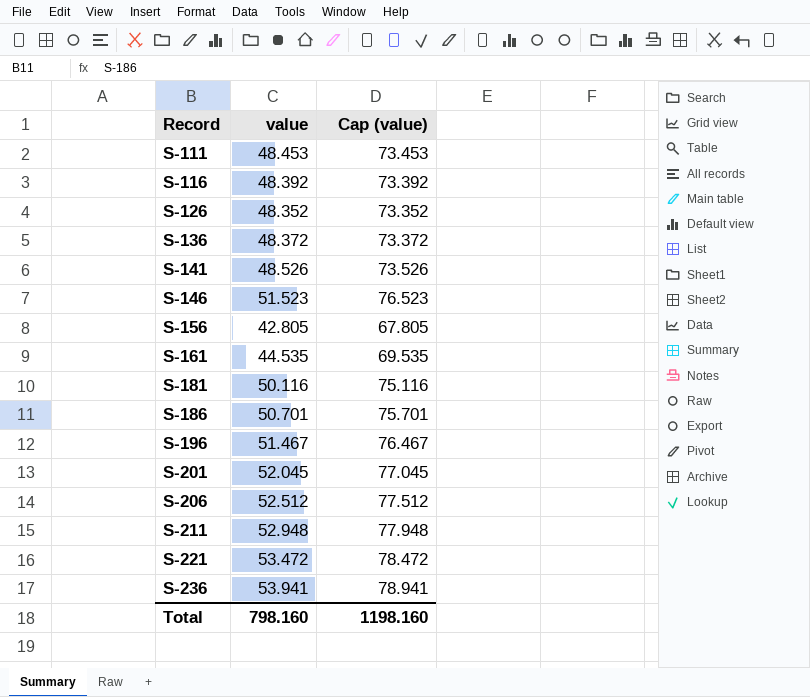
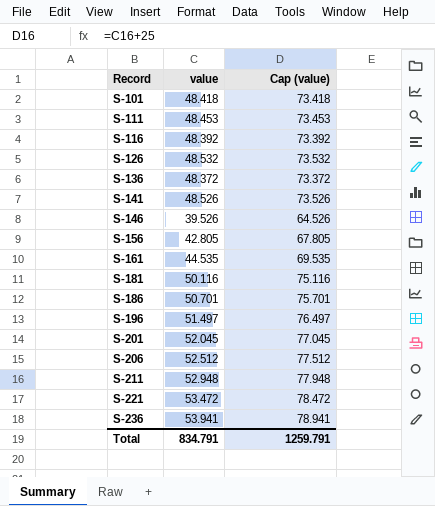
row S-101: none -> 48.418 | 73.418
S-126 | value: 48.352 -> 48.532
S-126 | Cap (value): 73.352 -> 73.532
S-146 | value: 51.523 -> 39.526
S-146 | Cap (value): 76.523 -> 64.526
S-196 | value: 51.467 -> 51.497
S-196 | Cap (value): 76.467 -> 76.497
Total | value: 798.160 -> 834.791
Total | Cap (value): 1198.160 -> 1259.791

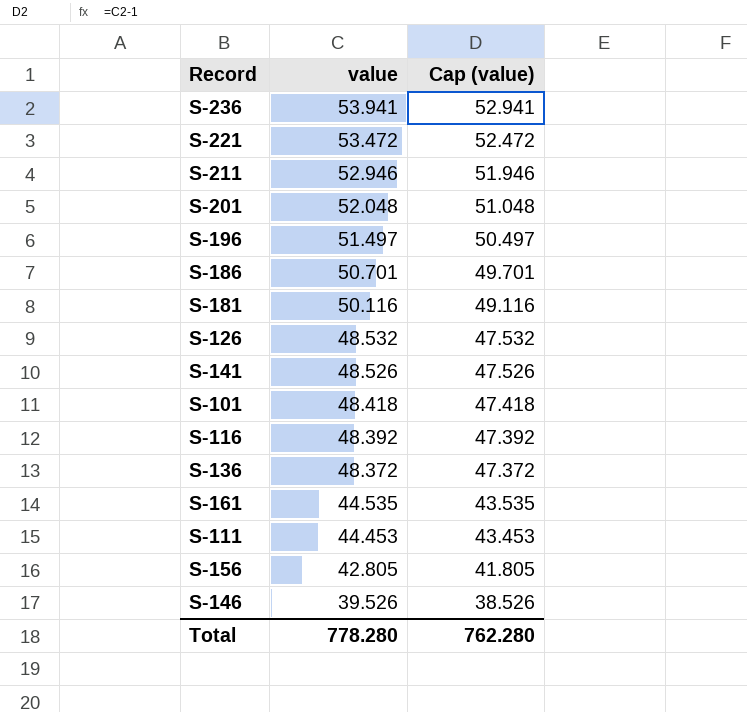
row order: Record ascending -> value descending
column Cap (value) | formula: [value] + 25 -> [value] - 1
row S-206: 52.512 | 77.512 -> none
S-211 | value: 52.948 -> 52.946
S-201 | value: 52.045 -> 52.048
S-111 | value: 48.453 -> 44.453
Total | value: 834.791 -> 778.280
Total | Cap (value): 1259.791 -> 762.280

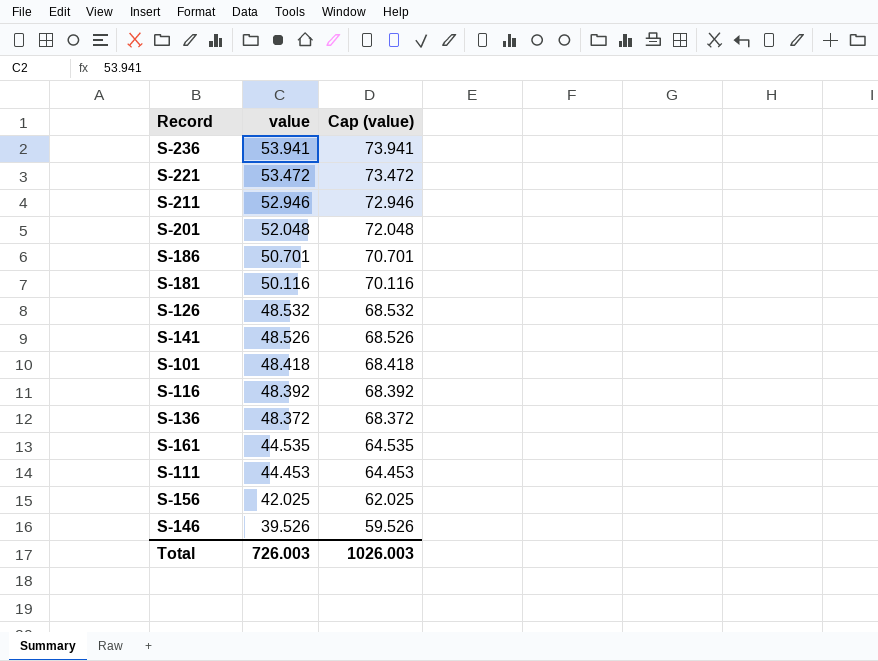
column Cap (value) | formula: [value] - 1 -> [value] + 20
row S-196: 51.497 | 50.497 -> none
S-156 | value: 42.805 -> 42.025
Total | value: 778.280 -> 726.003
Total | Cap (value): 762.280 -> 1026.003

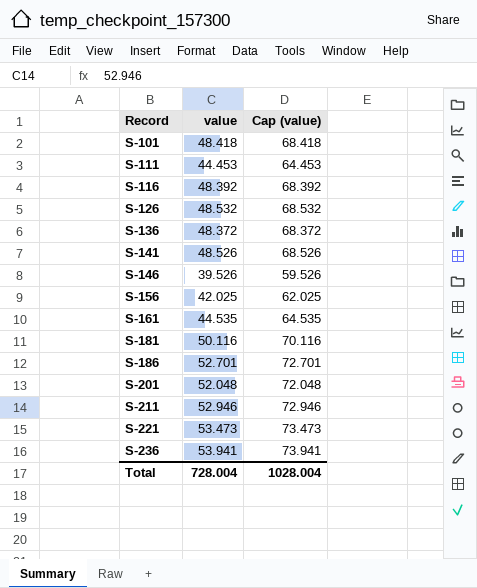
row order: value descending -> Record ascending
S-186 | value: 50.701 -> 52.701
S-186 | Cap (value): 70.701 -> 72.701
S-221 | value: 53.472 -> 53.473
S-221 | Cap (value): 73.472 -> 73.473
Total | value: 726.003 -> 728.004
Total | Cap (value): 1026.003 -> 1028.004

